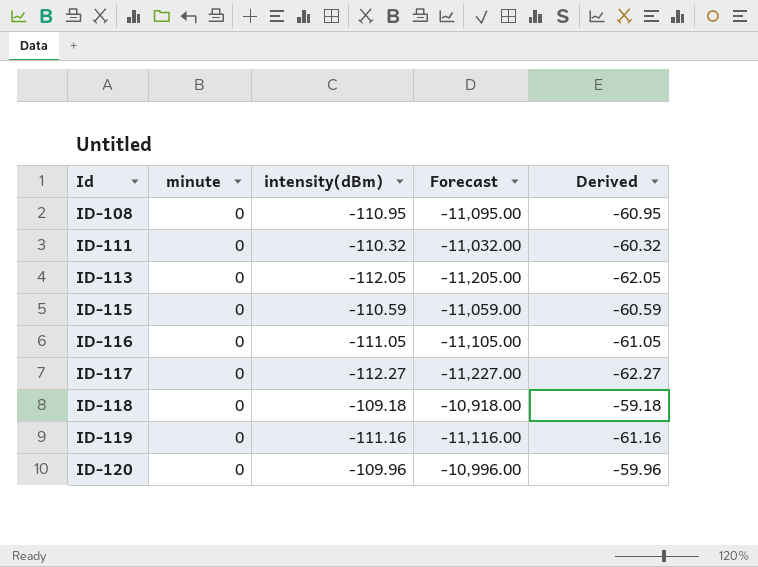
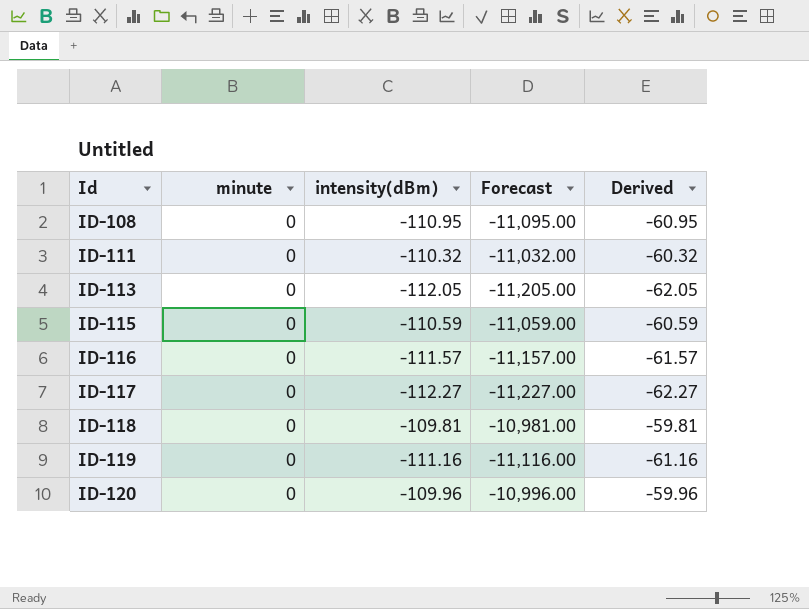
ID-116 | intensity(dBm): -111.05 -> -111.57
ID-116 | Forecast: -11,105.00 -> -11,157.00
ID-116 | Derived: -61.05 -> -61.57
ID-118 | intensity(dBm): -109.18 -> -109.81
ID-118 | Forecast: -10,918.00 -> -10,981.00
ID-118 | Derived: -59.18 -> -59.81

